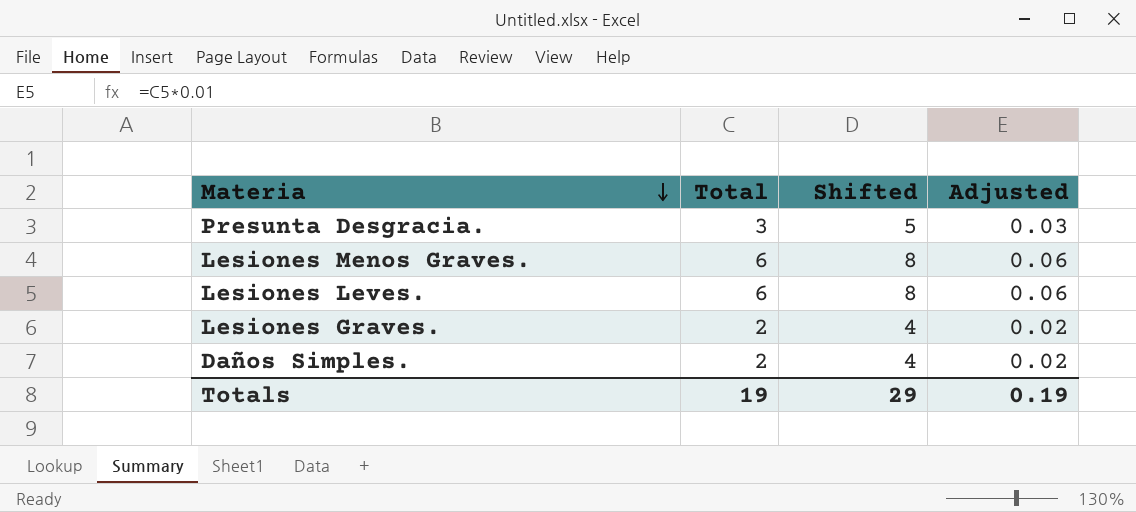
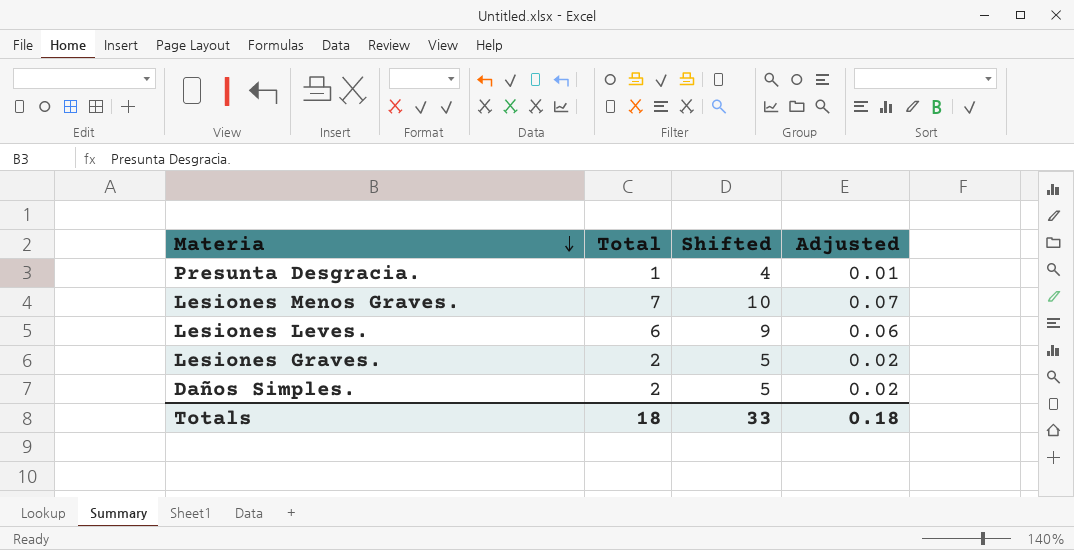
column Shifted | formula: [Total] + 2 -> [Total] + 3
Presunta Desgracia. | Total: 3 -> 1
Presunta Desgracia. | Adjusted: 0.03 -> 0.01
Lesiones Menos Graves. | Total: 6 -> 7
Lesiones Menos Graves. | Adjusted: 0.06 -> 0.07
Totals | Total: 19 -> 18
Totals | Shifted: 29 -> 33
Totals | Adjusted: 0.19 -> 0.18

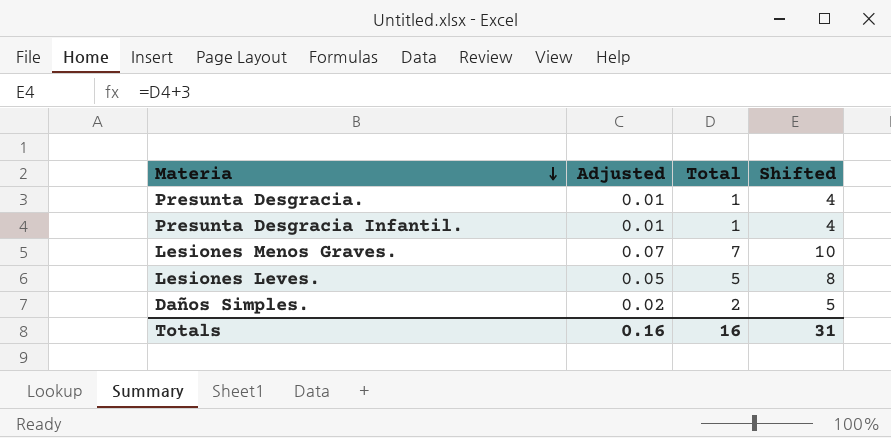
column Adjusted | position: 4 -> 2
row Lesiones Graves.: 2 | 5 | 0.02 -> none
row Presunta Desgracia Infantil.: none -> 0.01 | 1 | 4
Lesiones Leves. | Adjusted: 0.06 -> 0.05
Lesiones Leves. | Total: 6 -> 5
Lesiones Leves. | Shifted: 9 -> 8
Totals | Adjusted: 0.18 -> 0.16
Totals | Total: 18 -> 16
Totals | Shifted: 33 -> 31

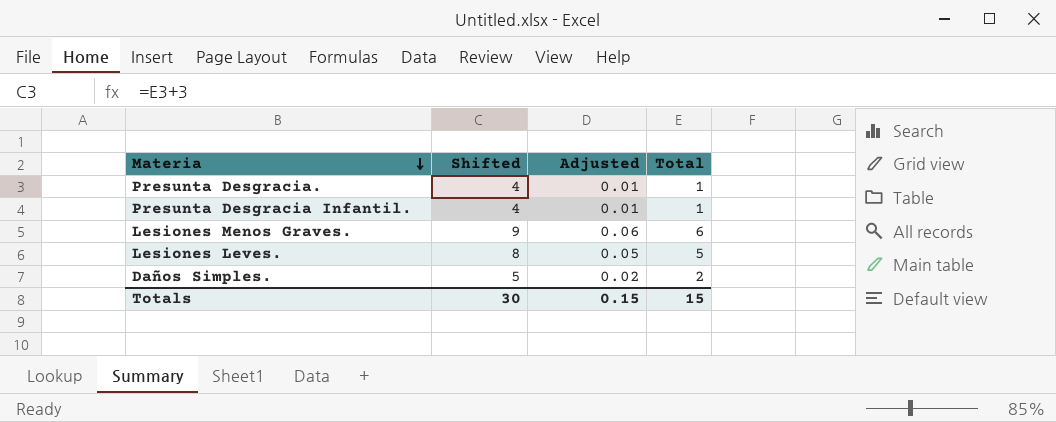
column Shifted | position: 4 -> 2
Lesiones Menos Graves. | Shifted: 10 -> 9
Lesiones Menos Graves. | Adjusted: 0.07 -> 0.06
Lesiones Menos Graves. | Total: 7 -> 6
Totals | Shifted: 31 -> 30
Totals | Adjusted: 0.16 -> 0.15
Totals | Total: 16 -> 15

